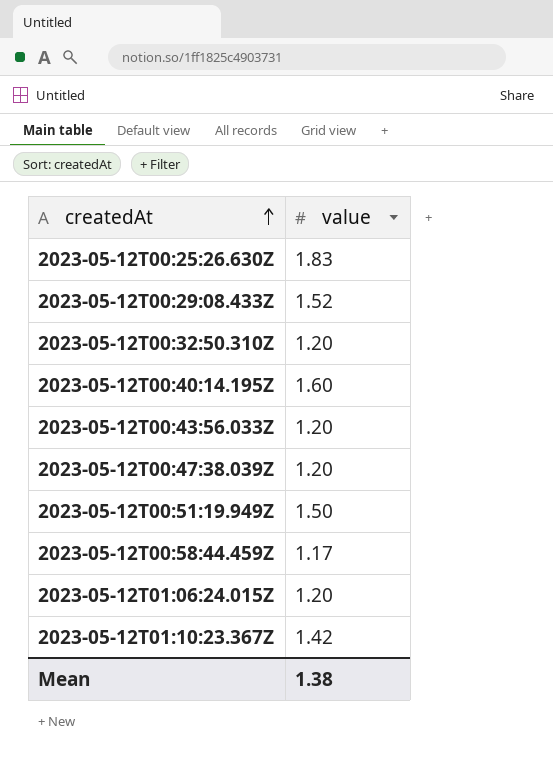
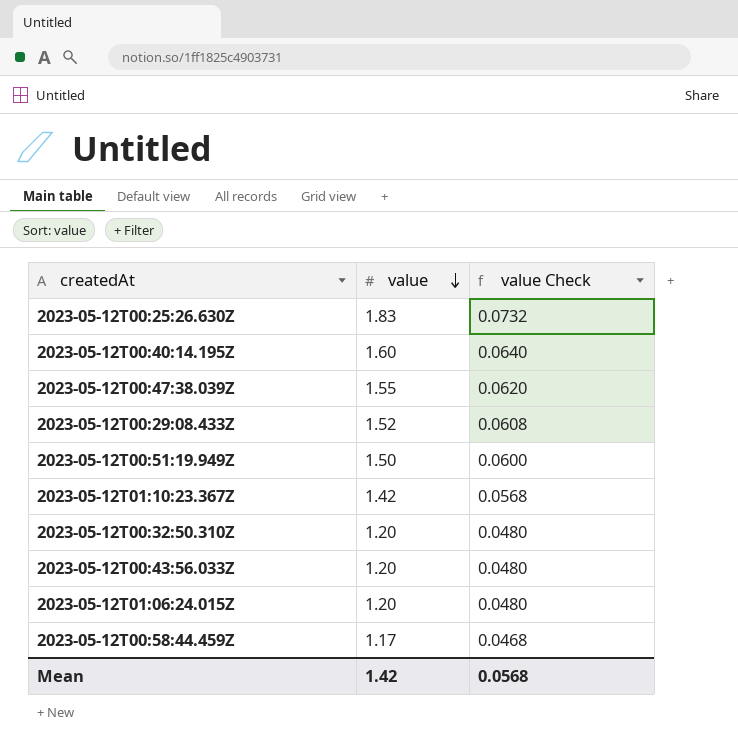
row order: createdAt ascending -> value descending
column value Check | formula: none -> [value] * 0.04
2023-05-12T00:47:38.039Z | value: 1.20 -> 1.55
Mean | value: 1.38 -> 1.42

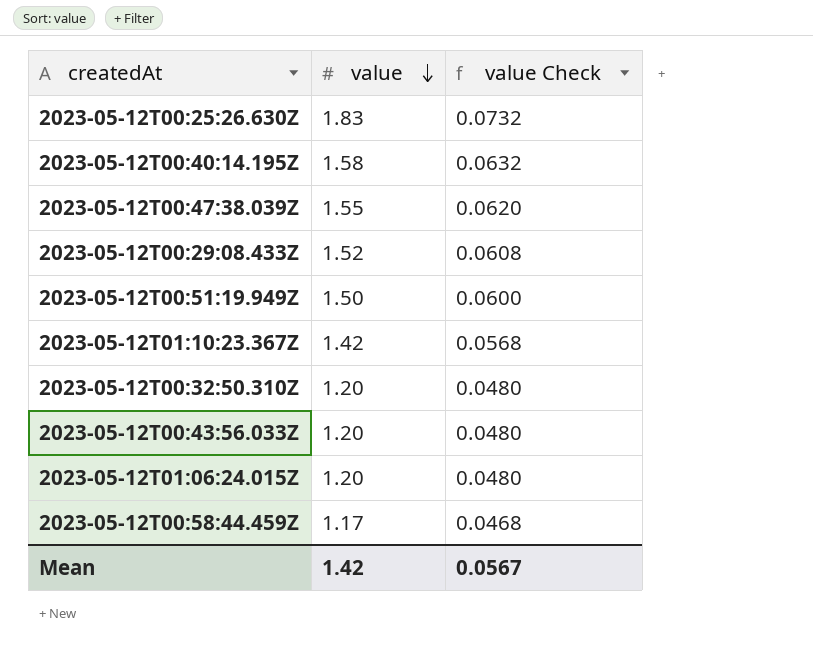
2023-05-12T00:40:14.195Z | value: 1.60 -> 1.58
2023-05-12T00:40:14.195Z | value Check: 0.0640 -> 0.0632
Mean | value Check: 0.0568 -> 0.0567

